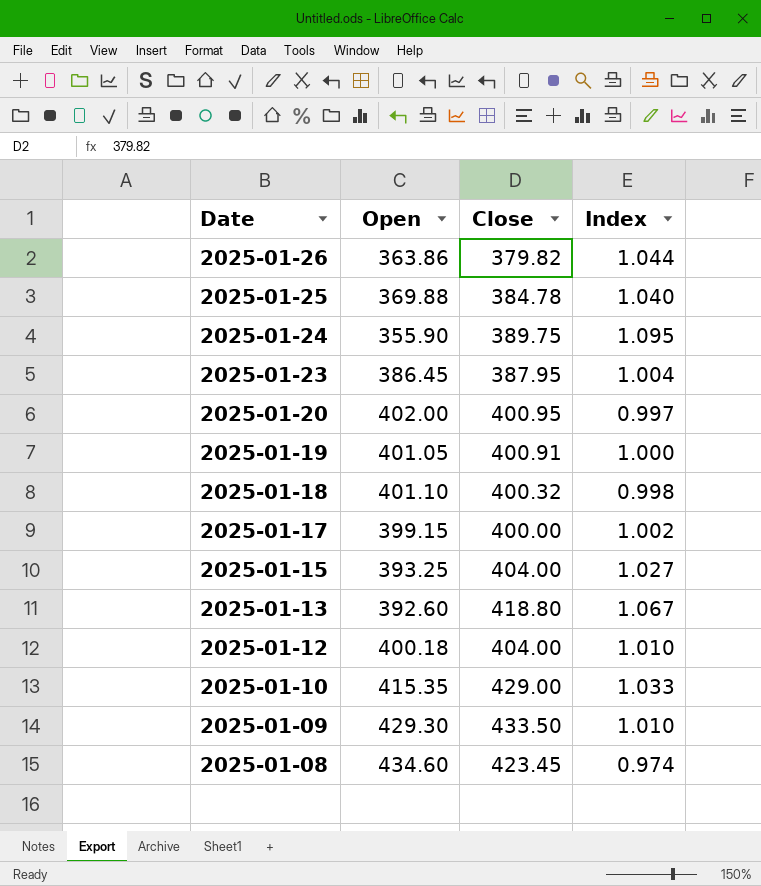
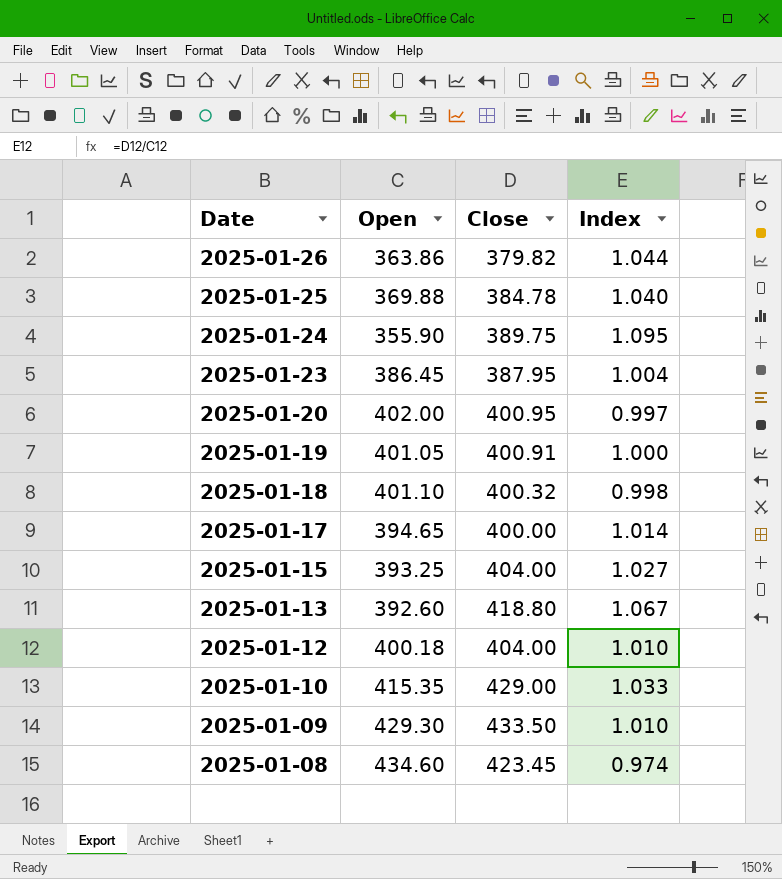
2025-01-17 | Open: 399.15 -> 394.65
2025-01-17 | Index: 1.002 -> 1.014

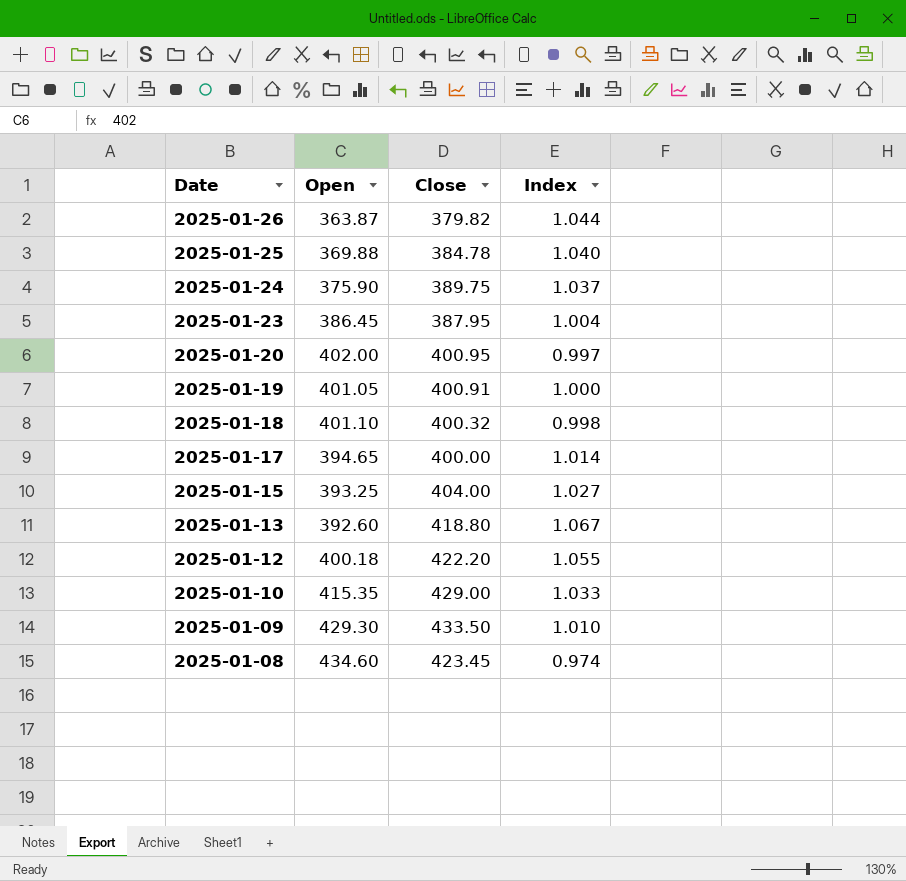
2025-01-26 | Open: 363.86 -> 363.87
2025-01-24 | Open: 355.90 -> 375.90
2025-01-24 | Index: 1.095 -> 1.037
2025-01-12 | Close: 404.00 -> 422.20
2025-01-12 | Index: 1.010 -> 1.055

